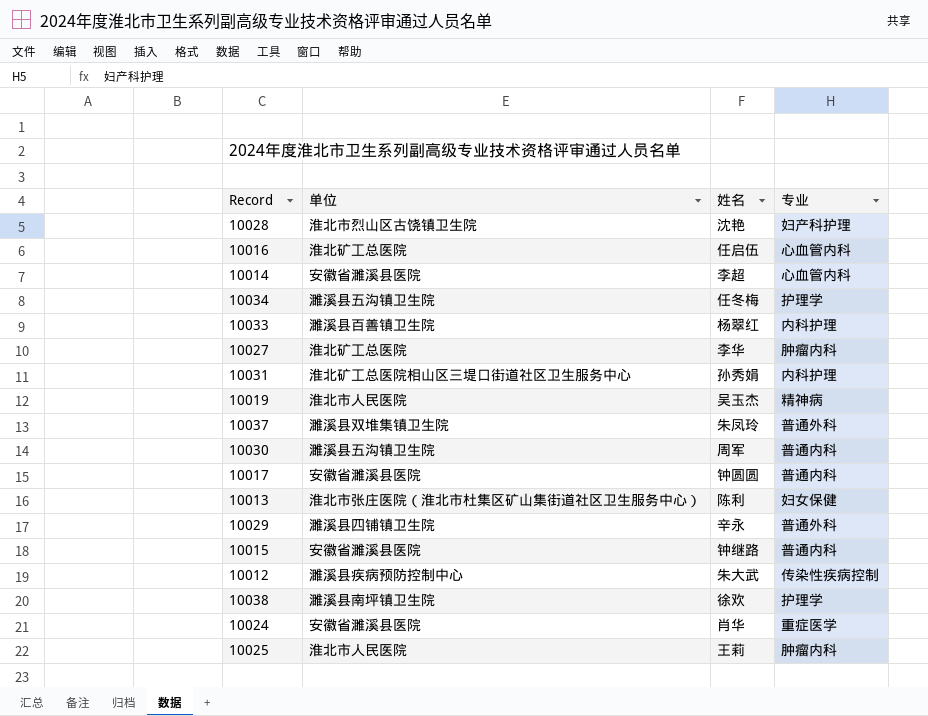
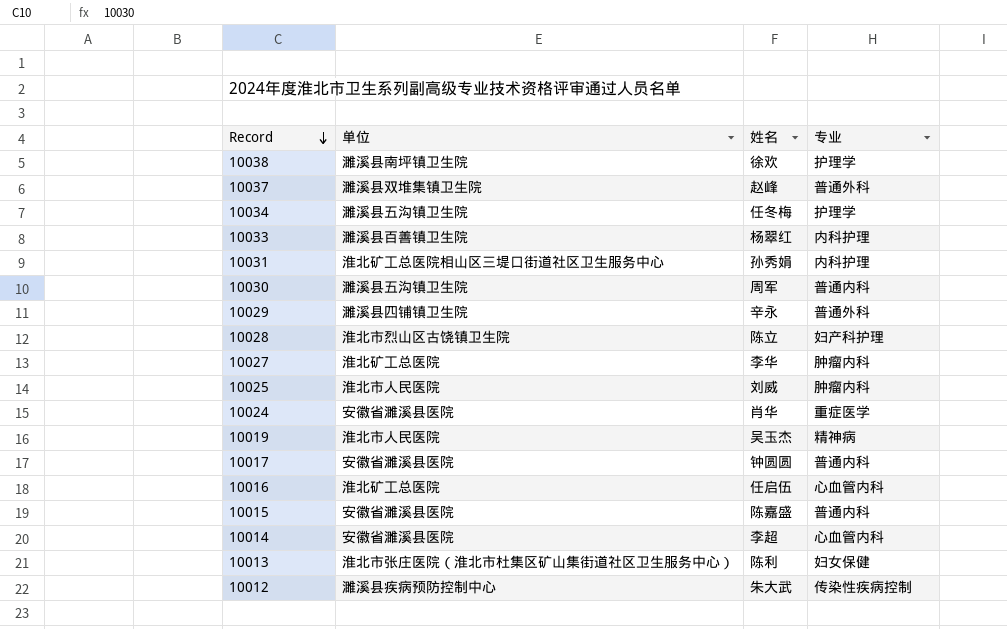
row order: none -> Record descending
10037 | 姓名: 朱凤玲 -> 赵峰
10028 | 姓名: 沈艳 -> 陈立
10025 | 姓名: 王莉 -> 刘威
10015 | 姓名: 钟继路 -> 陈嘉盛

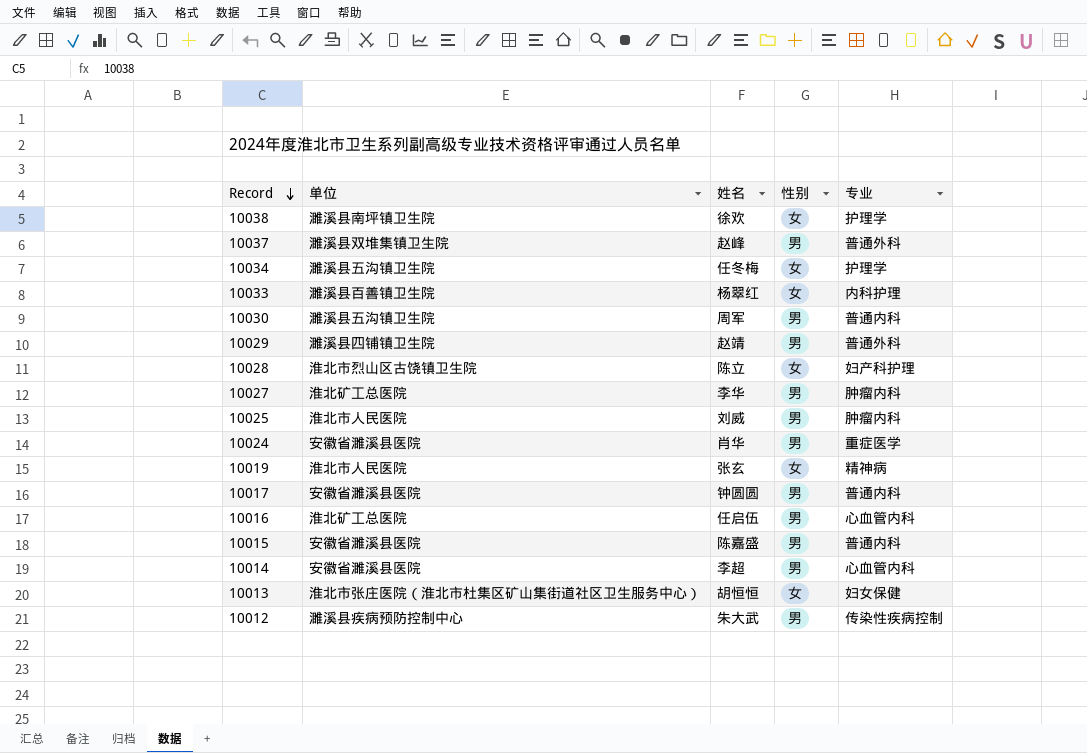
column 性别 | position: none -> 4
row 10031: 淮北矿工总医院相山区三堤口街道社区卫生服务中心 | 孙秀娟 | 内科护理 -> none
10029 | 姓名: 辛永 -> 赵靖
10019 | 姓名: 吴玉杰 -> 张玄
10013 | 姓名: 陈利 -> 胡恒恒

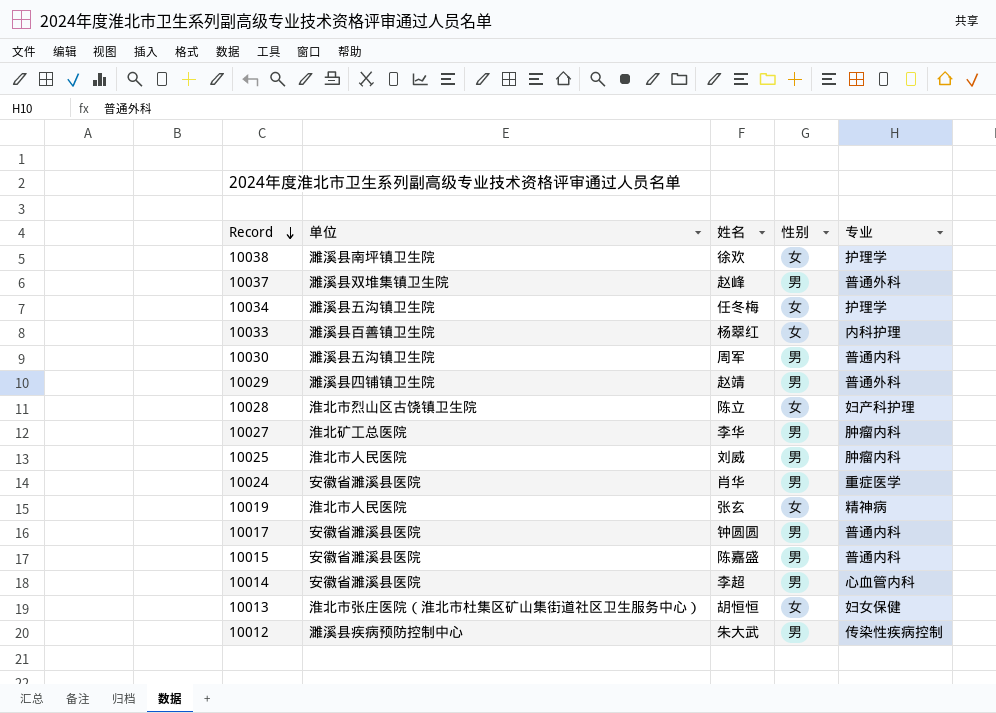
row 10016: 淮北矿工总医院 | 任启伍 | 男 | 心血管内科 -> none

